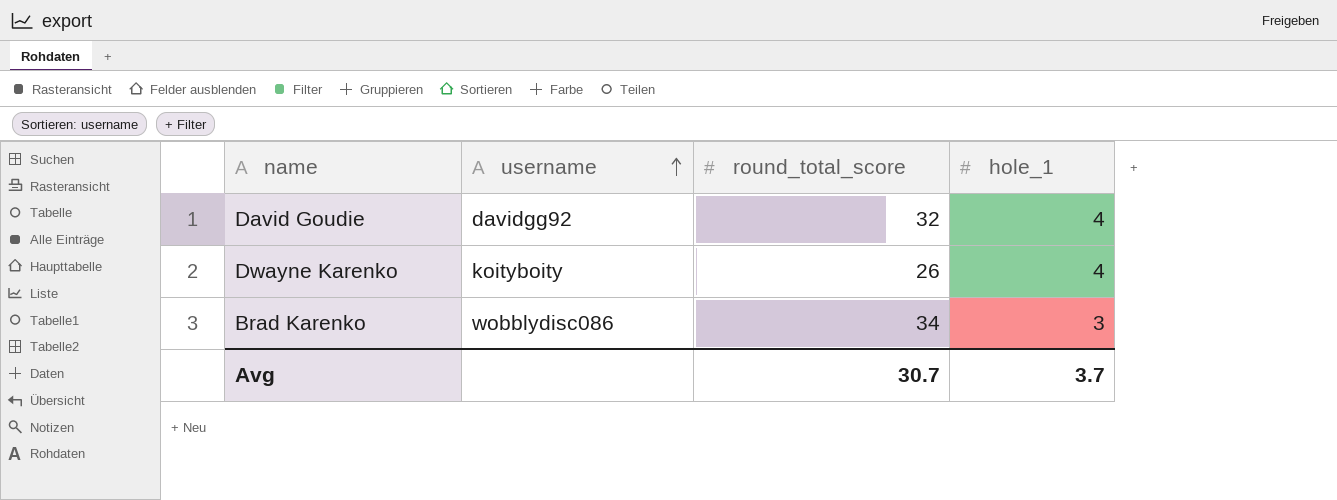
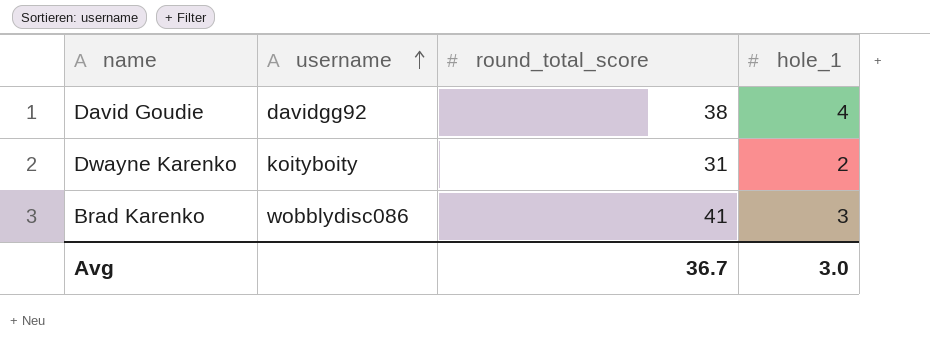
David Goudie | round_total_score: 32 -> 38
Dwayne Karenko | round_total_score: 26 -> 31
Dwayne Karenko | hole_1: 4 -> 2
Brad Karenko | round_total_score: 34 -> 41
Avg | round_total_score: 30.7 -> 36.7
Avg | hole_1: 3.7 -> 3.0

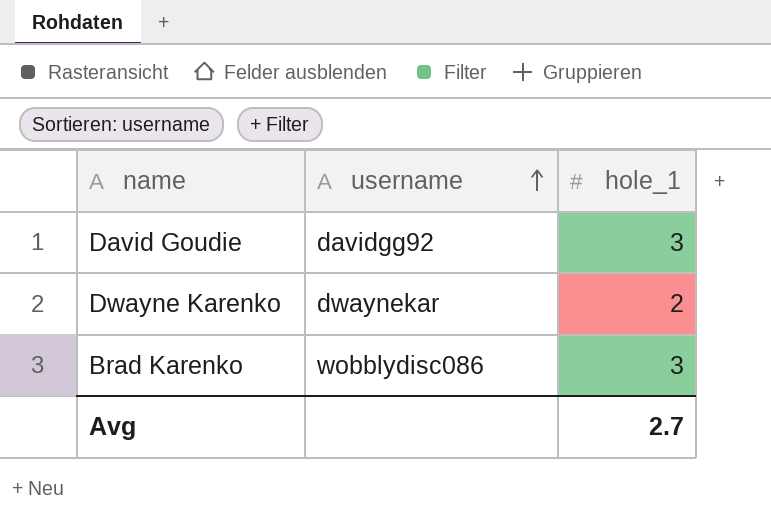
column round_total_score | position: 3 -> none
David Goudie | hole_1: 4 -> 3
Dwayne Karenko | username: koityboity -> dwaynekar
Avg | hole_1: 3.0 -> 2.7

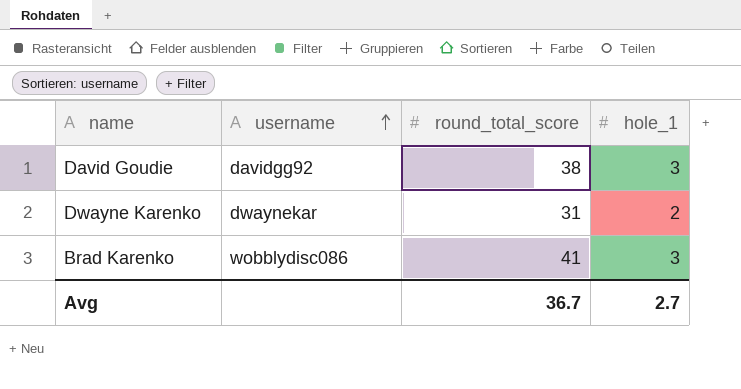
column round_total_score | position: none -> 3

